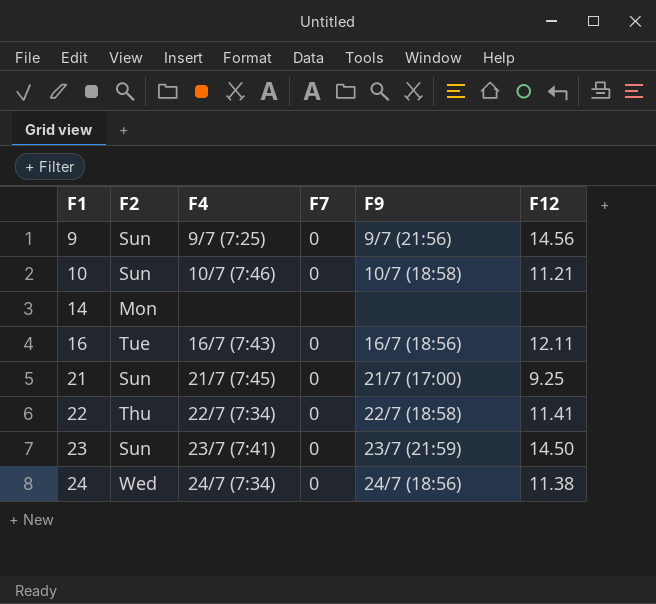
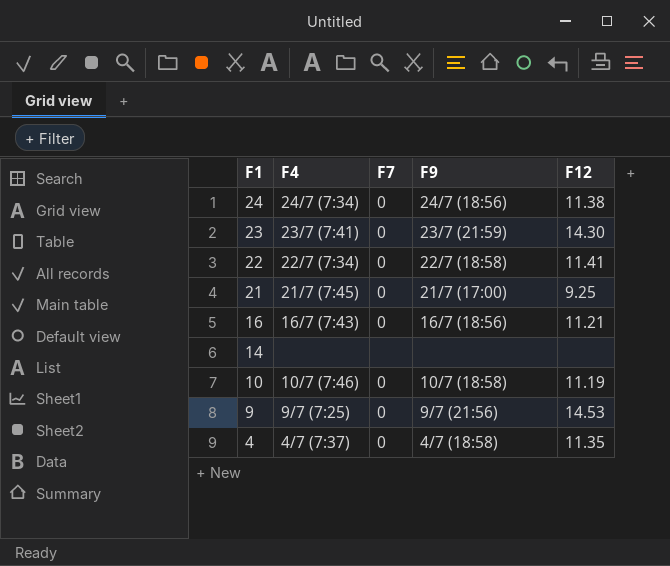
row order: F1 ascending -> F1 descending
column F2 | position: 2 -> none
23 | F12: 14.50 -> 14.30
16 | F12: 12.11 -> 11.21
10 | F12: 11.21 -> 11.19
9 | F12: 14.56 -> 14.53
row 4: none -> 4/7 (7:37) | 0 | 4/7 (18:58) | 11.35

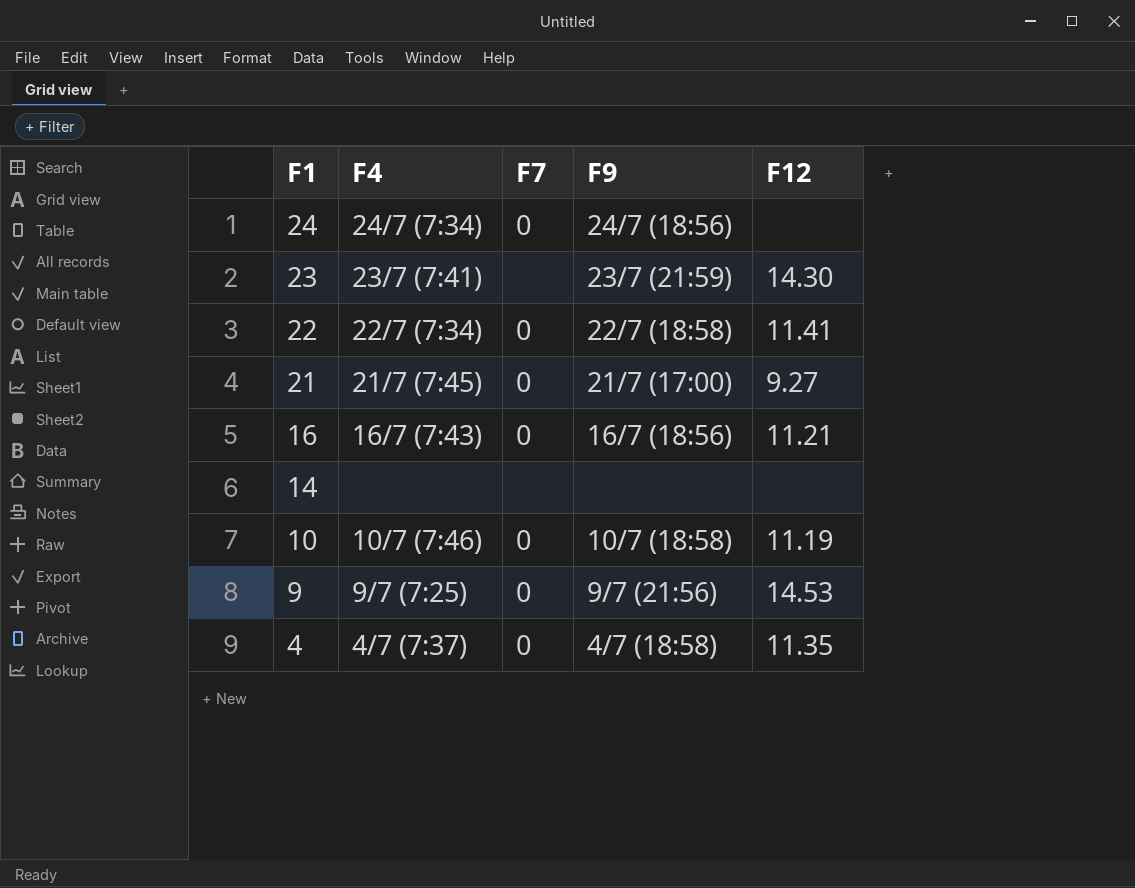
24 | F12: 11.38 -> none
23 | F7: 0 -> none
21 | F12: 9.25 -> 9.27

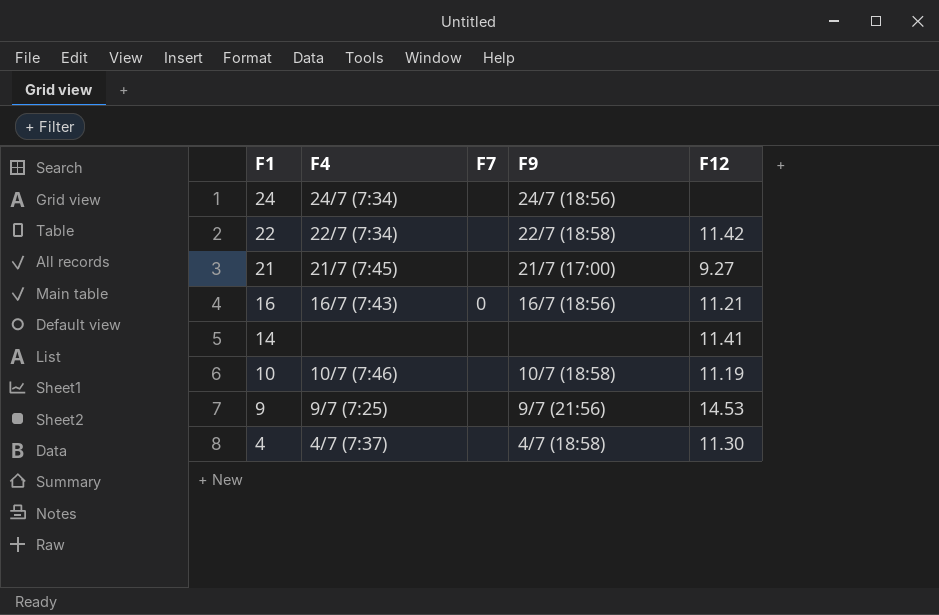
row 23: 23/7 (7:41) | none | 23/7 (21:59) | 14.30 -> none
24 | F7: 0 -> none
22 | F7: 0 -> none
22 | F12: 11.41 -> 11.42
21 | F7: 0 -> none
14 | F12: none -> 11.41
10 | F7: 0 -> none
9 | F7: 0 -> none
4 | F7: 0 -> none
4 | F12: 11.35 -> 11.30

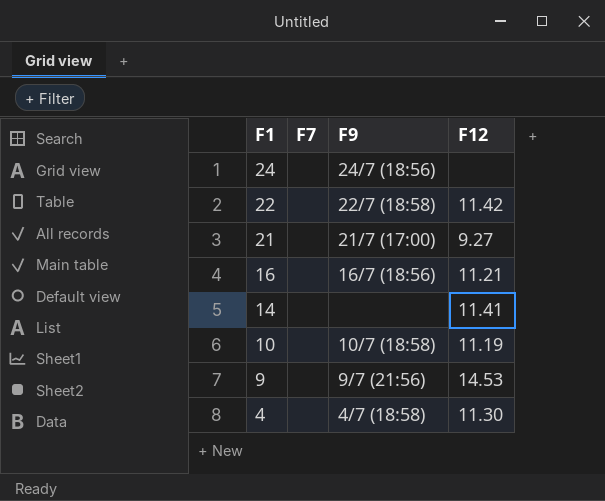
column F4 | position: 2 -> none
16 | F7: 0 -> none

